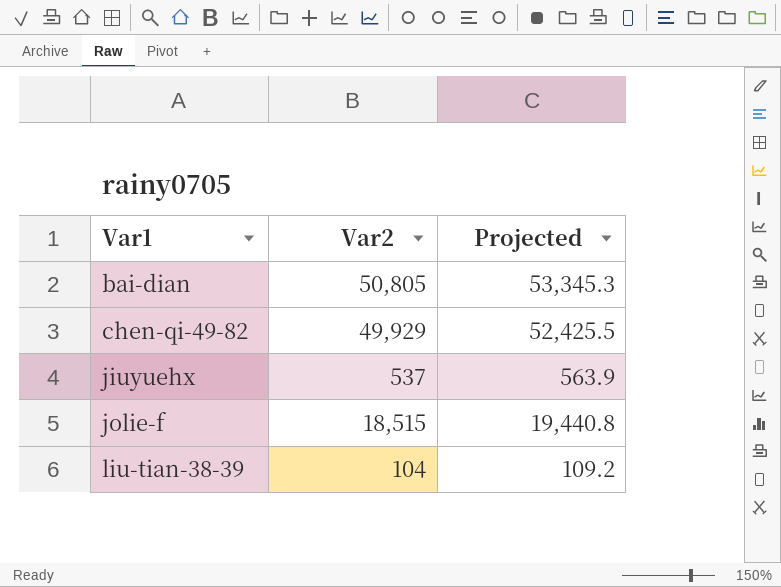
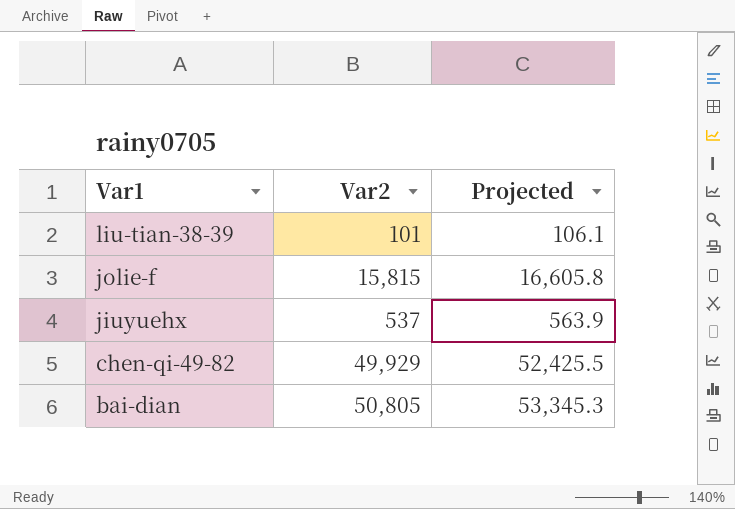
row order: Var1 ascending -> Var1 descending
liu-tian-38-39 | Var2: 104 -> 101
liu-tian-38-39 | Projected: 109.2 -> 106.1
jolie-f | Var2: 18,515 -> 15,815
jolie-f | Projected: 19,440.8 -> 16,605.8

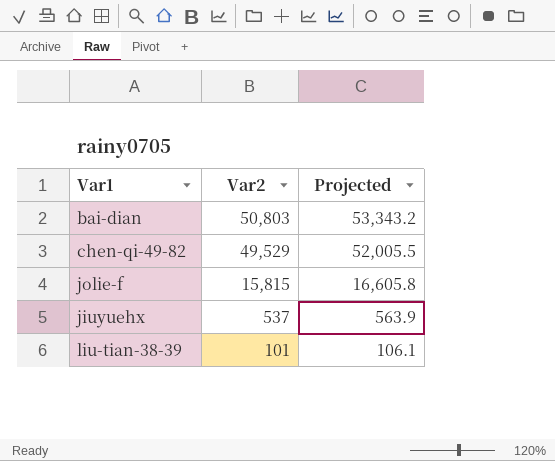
row order: Var1 descending -> Var2 descending
bai-dian | Var2: 50,805 -> 50,803
bai-dian | Projected: 53,345.3 -> 53,343.2
chen-qi-49-82 | Var2: 49,929 -> 49,529
chen-qi-49-82 | Projected: 52,425.5 -> 52,005.5

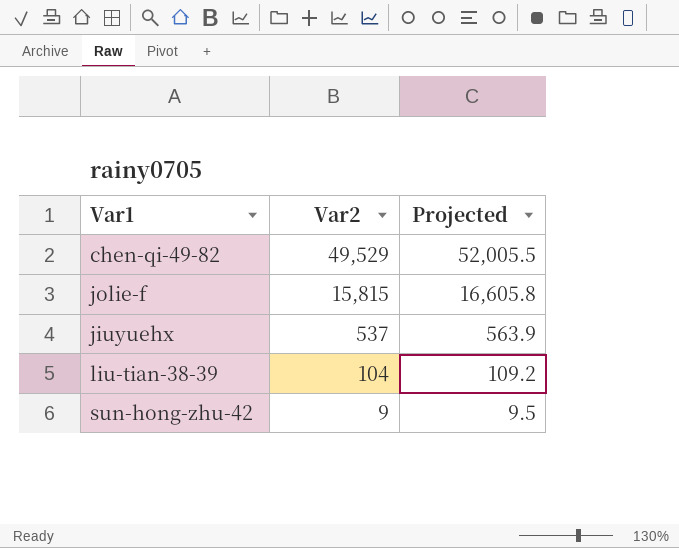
row bai-dian: 50,803 | 53,343.2 -> none
liu-tian-38-39 | Var2: 101 -> 104
liu-tian-38-39 | Projected: 106.1 -> 109.2
row sun-hong-zhu-42: none -> 9 | 9.5

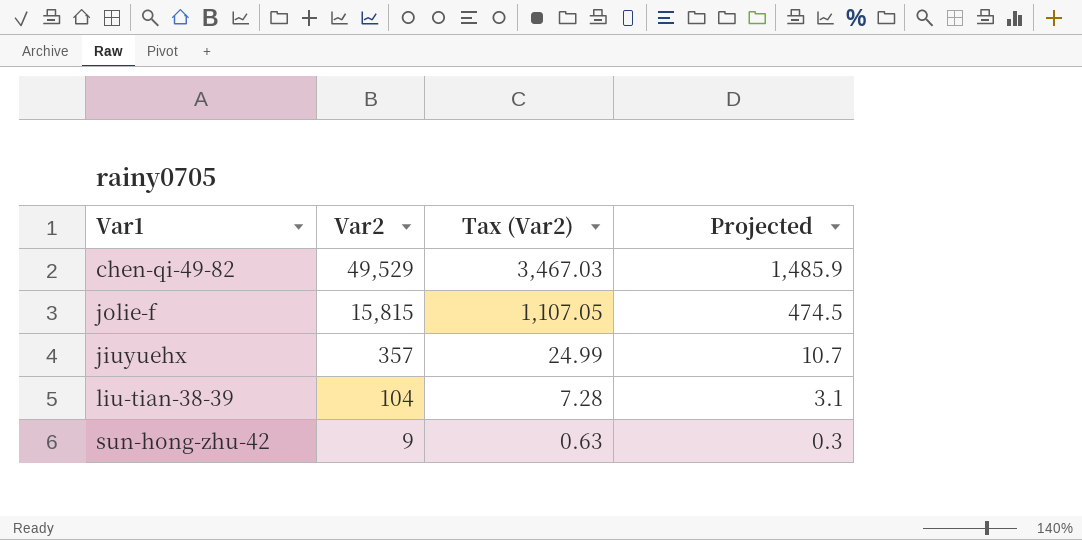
column Tax (Var2) | formula: none -> [Var2] * 0.07
column Projected | formula: [Var2] * 1.05 -> [Var2] * 0.03
jiuyuehx | Var2: 537 -> 357

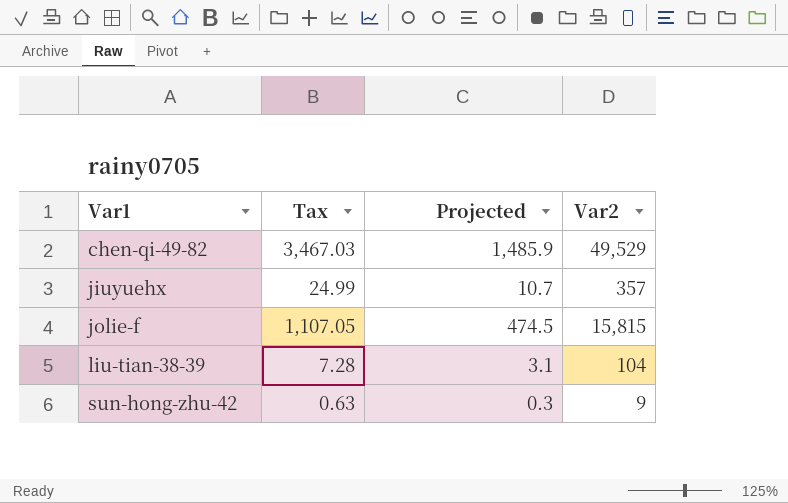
row order: Var2 descending -> Var1 ascending
column name: Tax (Var2) -> Tax
column Var2 | position: 2 -> 4

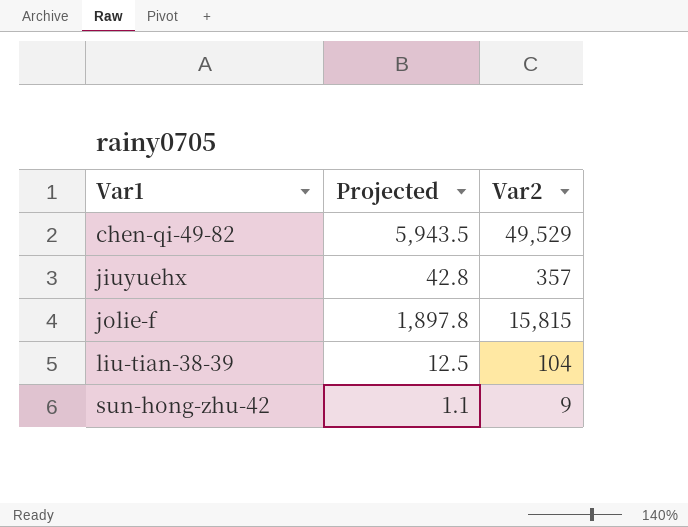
column Tax | formula: [Var2] * 0.07 -> none
column Projected | formula: [Var2] * 0.03 -> [Var2] * 0.12

